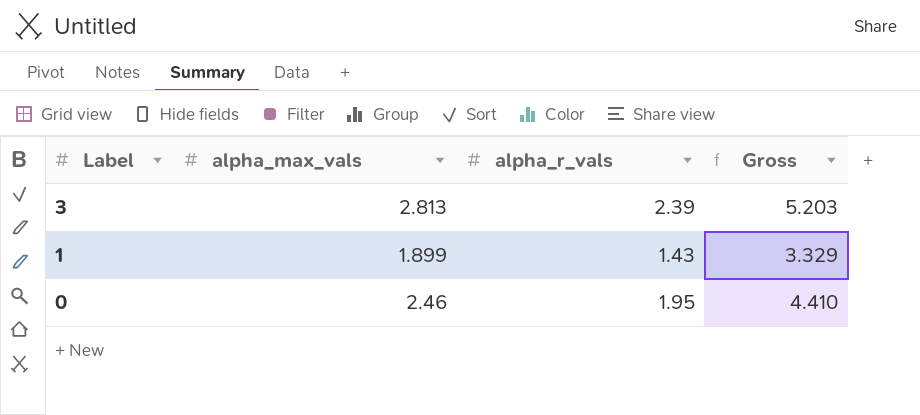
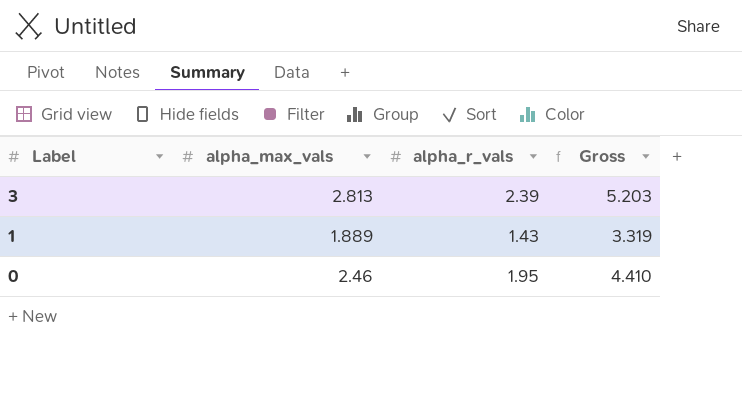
1 | alpha_max_vals: 1.899 -> 1.889
1 | Gross: 3.329 -> 3.319

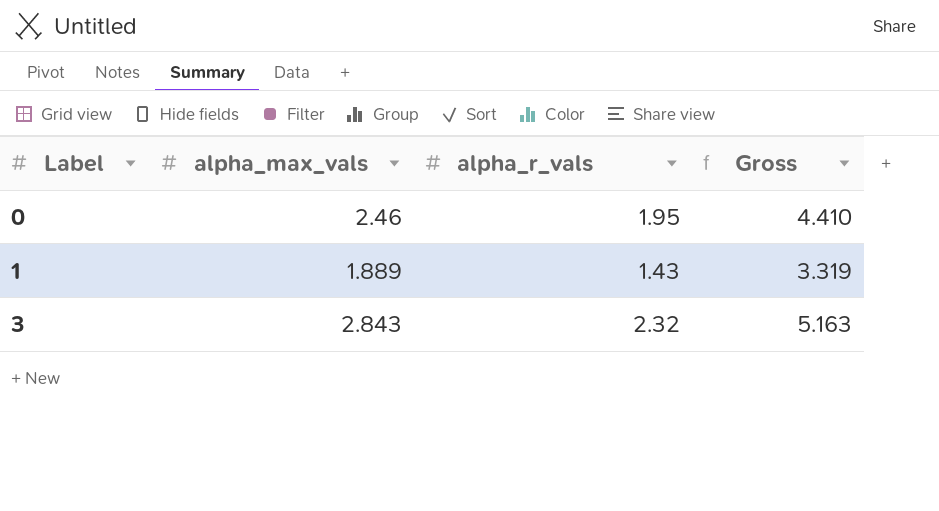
row order: Label descending -> Label ascending
3 | alpha_max_vals: 2.813 -> 2.843
3 | alpha_r_vals: 2.39 -> 2.32
3 | Gross: 5.203 -> 5.163

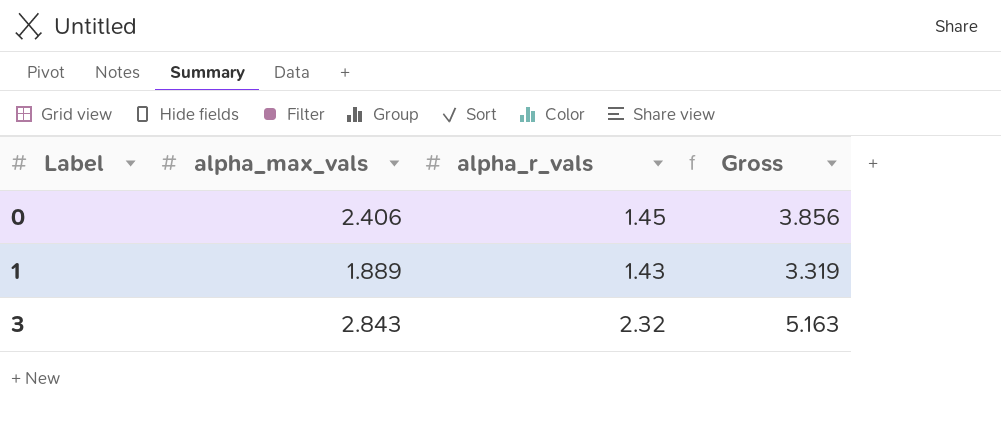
0 | alpha_max_vals: 2.46 -> 2.406
0 | alpha_r_vals: 1.95 -> 1.45
0 | Gross: 4.410 -> 3.856

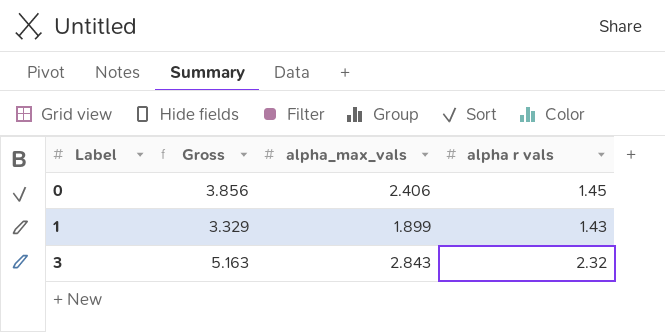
column Gross | position: 4 -> 2
column name: alpha_r_vals -> alpha r vals
1 | Gross: 3.319 -> 3.329
1 | alpha_max_vals: 1.889 -> 1.899

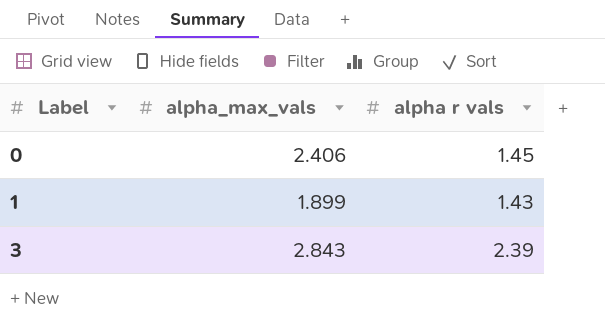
column Gross | formula: [alpha_max_vals] + [alpha r vals] -> none
3 | alpha r vals: 2.32 -> 2.39

